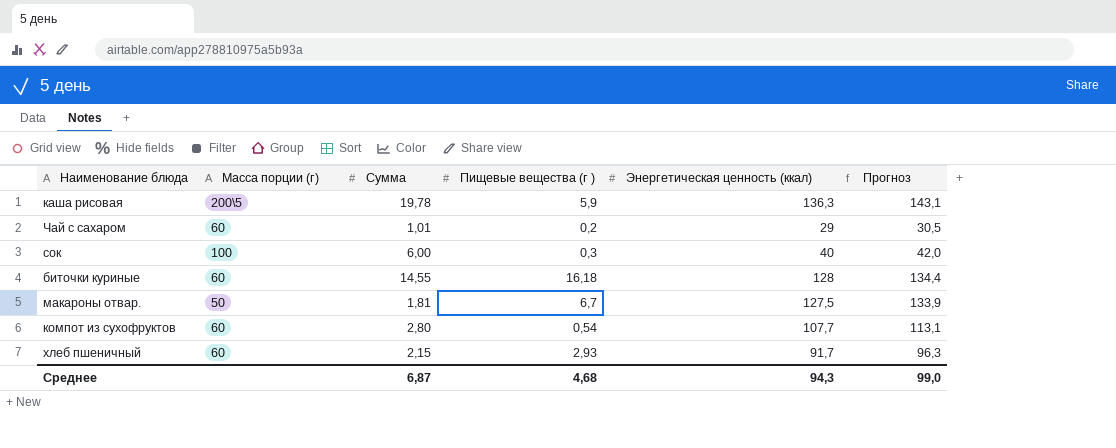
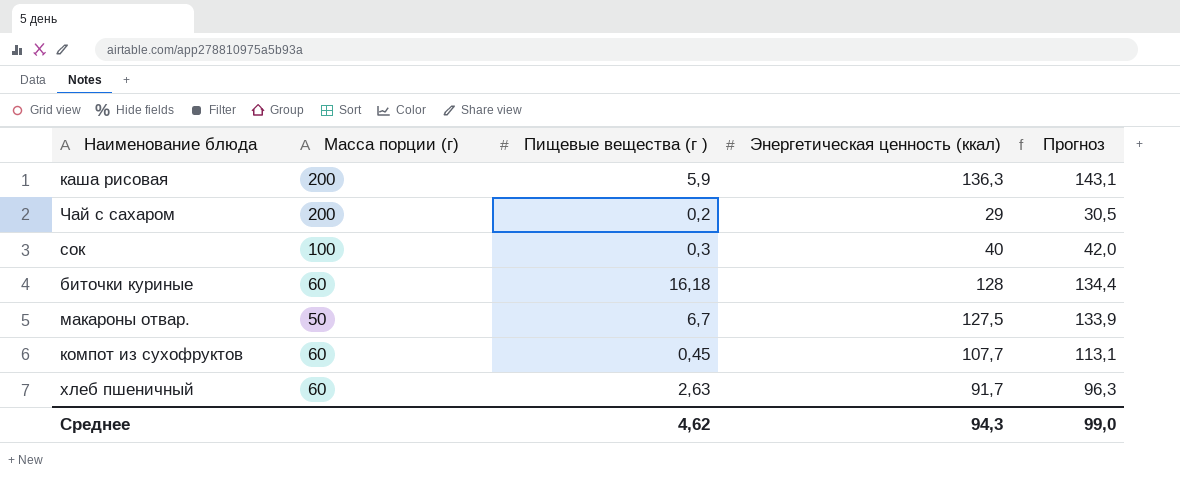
column Сумма | position: 3 -> none
каша рисовая | Масса порции (г): 200\5 -> 200
Чай с сахаром | Масса порции (г): 60 -> 200
компот из сухофруктов | Пищевые вещества (г ): 0,54 -> 0,45
хлеб пшеничный | Пищевые вещества (г ): 2,93 -> 2,63
Среднее | Пищевые вещества (г ): 4,68 -> 4,62

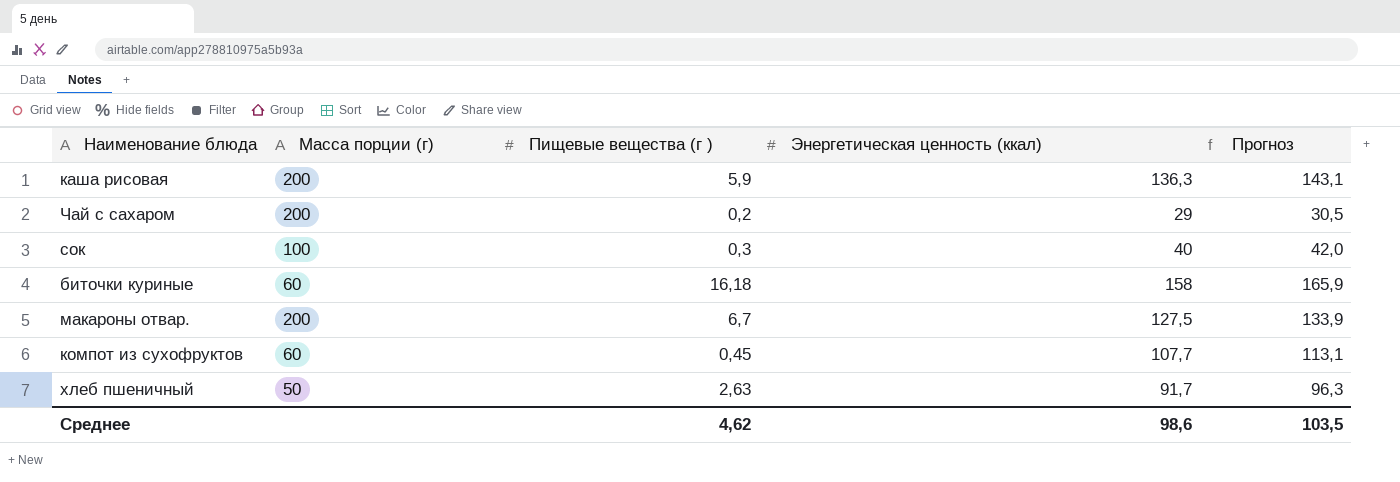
биточки куриные | Энергетическая ценность (ккал): 128 -> 158
биточки куриные | Прогноз: 134,4 -> 165,9
макароны отвар. | Масса порции (г): 50 -> 200
хлеб пшеничный | Масса порции (г): 60 -> 50
Среднее | Энергетическая ценность (ккал): 94,3 -> 98,6
Среднее | Прогноз: 99,0 -> 103,5

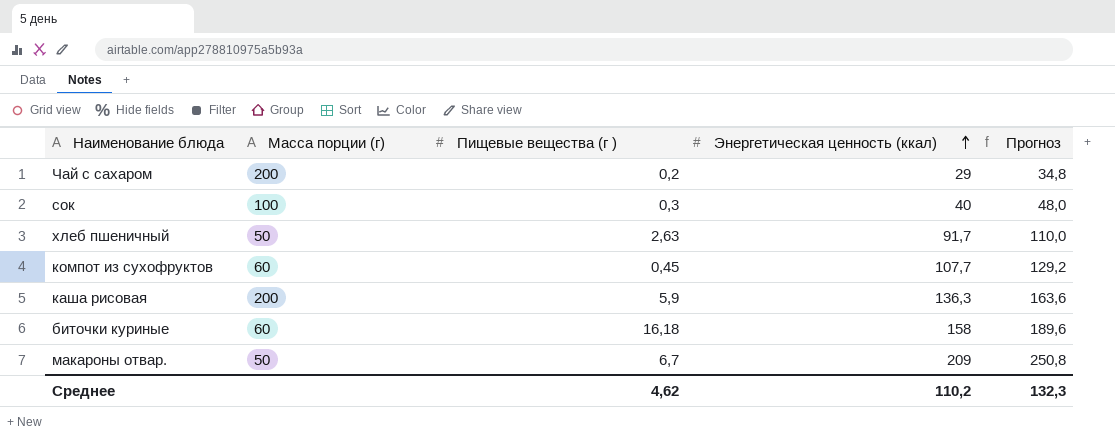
row order: none -> Энергетическая ценность (ккал) ascending
column Прогноз | formula: [Энергетическая ценность (ккал)] * 1,05 -> [Энергетическая ценность (ккал)] * 1,2
макароны отвар. | Масса порции (г): 200 -> 50
макароны отвар. | Энергетическая ценность (ккал): 127,5 -> 209
Среднее | Энергетическая ценность (ккал): 98,6 -> 110,2
Среднее | Прогноз: 103,5 -> 132,3

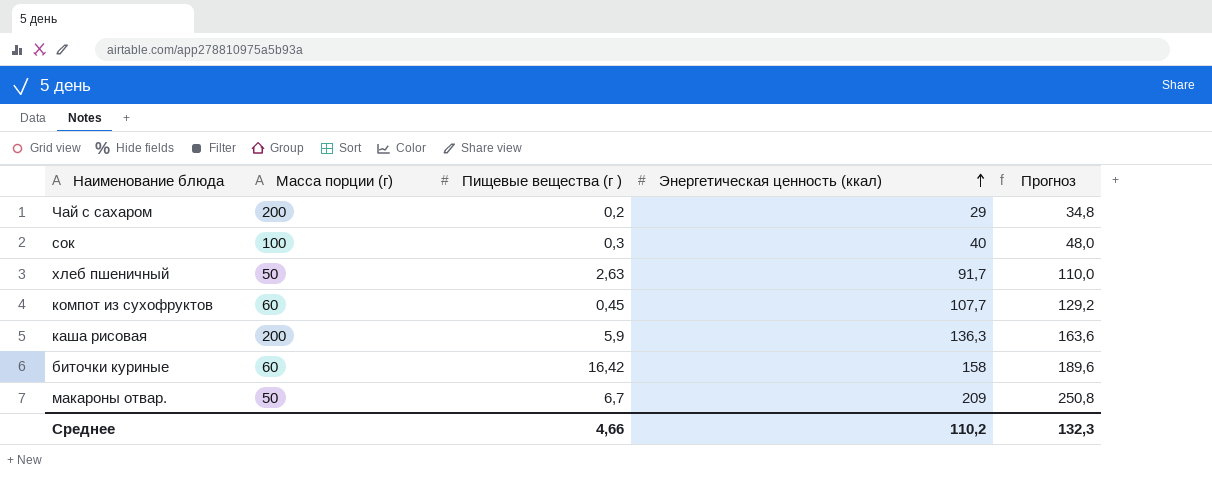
биточки куриные | Пищевые вещества (г ): 16,18 -> 16,42
Среднее | Пищевые вещества (г ): 4,62 -> 4,66

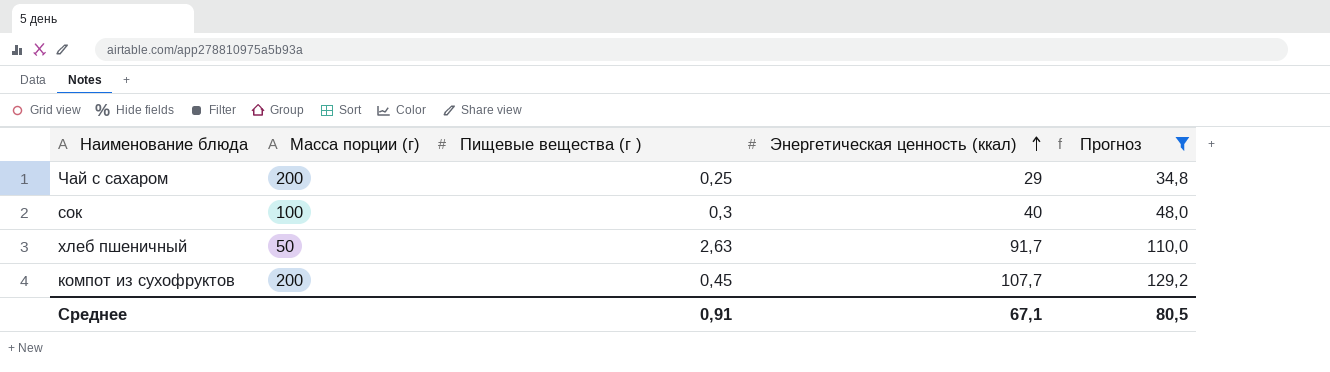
filter: none -> Прогноз <= 129,2
Чай с сахаром | Пищевые вещества (г ): 0,2 -> 0,25
компот из сухофруктов | Масса порции (г): 60 -> 200
Среднее | Пищевые вещества (г ): 4,66 -> 0,91
Среднее | Энергетическая ценность (ккал): 110,2 -> 67,1
Среднее | Прогноз: 132,3 -> 80,5

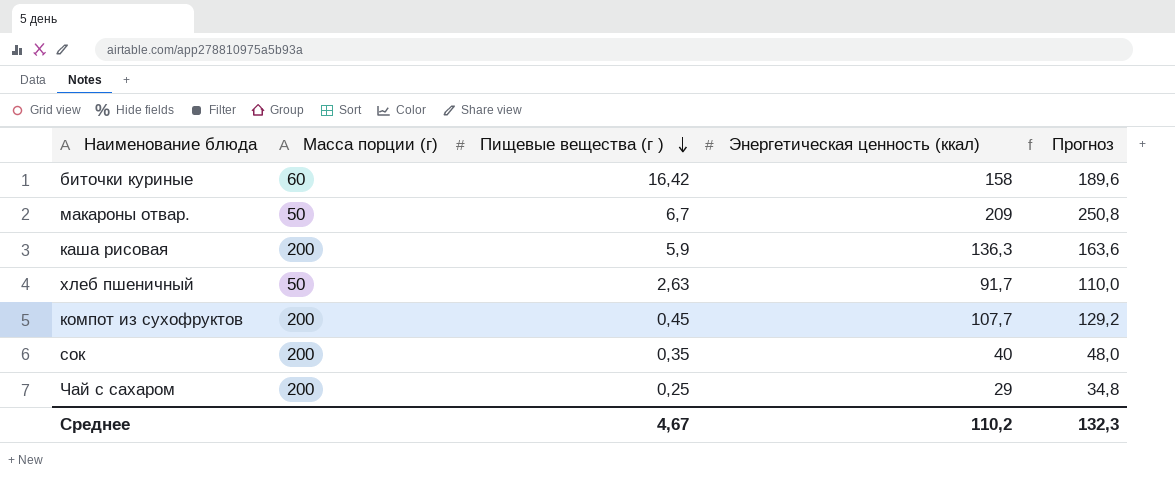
filter: Прогноз <= 129,2 -> none
row order: Энергетическая ценность (ккал) ascending -> Пищевые вещества (г ) descending
сок | Масса порции (г): 100 -> 200
сок | Пищевые вещества (г ): 0,3 -> 0,35
Среднее | Пищевые вещества (г ): 0,91 -> 4,67
Среднее | Энергетическая ценность (ккал): 67,1 -> 110,2
Среднее | Прогноз: 80,5 -> 132,3

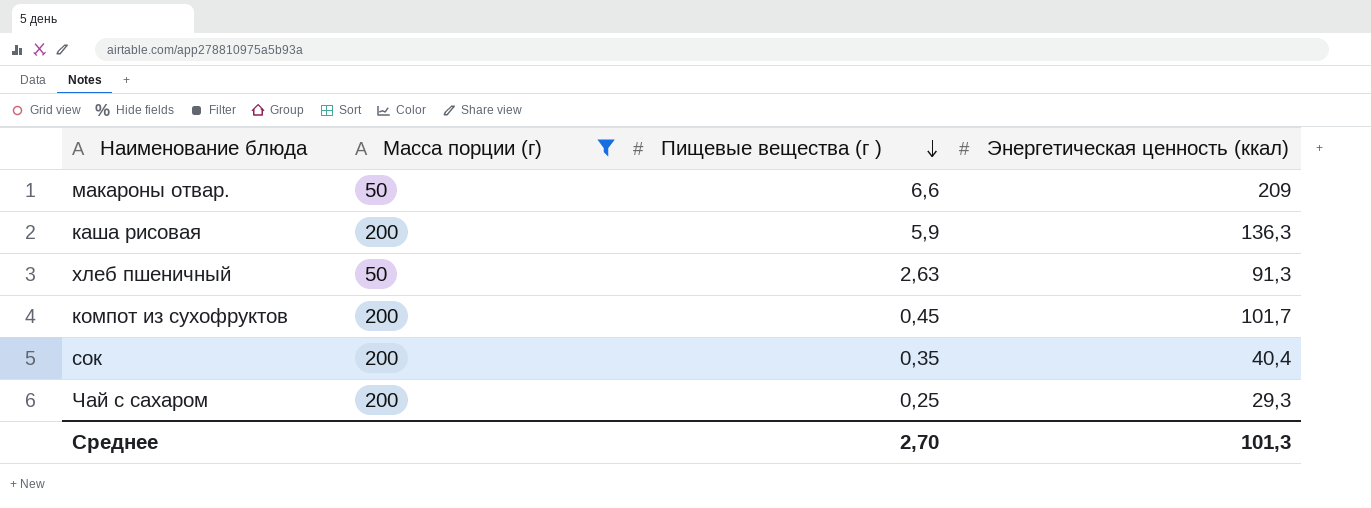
filter: none -> Масса порции (г) != 60
column Прогноз | formula: [Энергетическая ценность (ккал)] * 1,2 -> none
макароны отвар. | Пищевые вещества (г ): 6,7 -> 6,6
хлеб пшеничный | Энергетическая ценность (ккал): 91,7 -> 91,3
компот из сухофруктов | Энергетическая ценность (ккал): 107,7 -> 101,7
сок | Энергетическая ценность (ккал): 40 -> 40,4
Чай с сахаром | Энергетическая ценность (ккал): 29 -> 29,3
Среднее | Пищевые вещества (г ): 4,67 -> 2,70
Среднее | Энергетическая ценность (ккал): 110,2 -> 101,3

